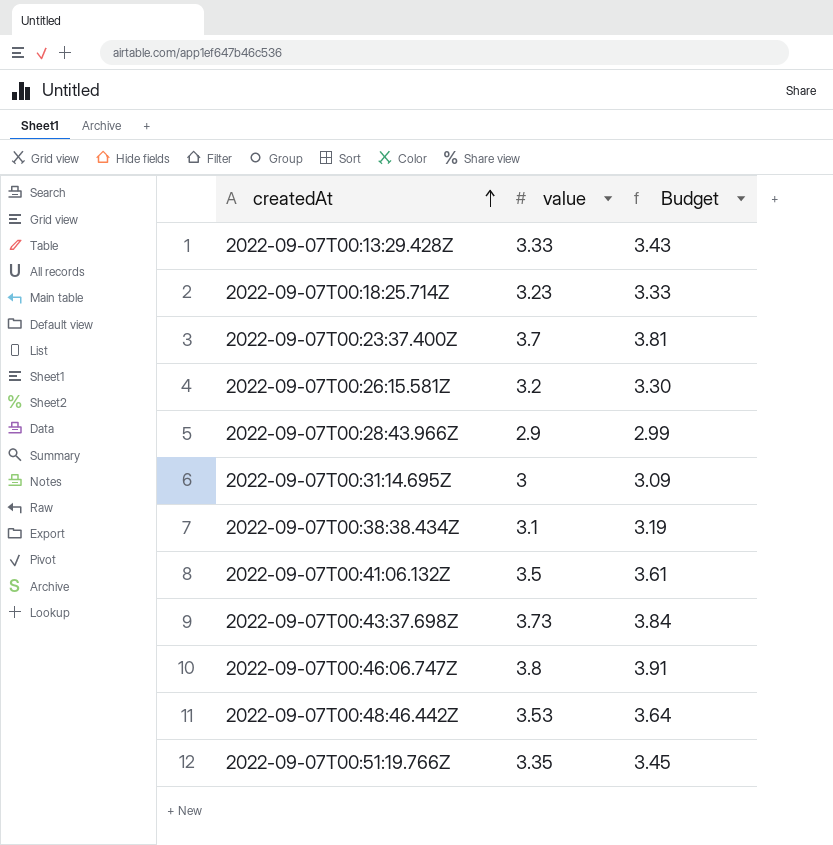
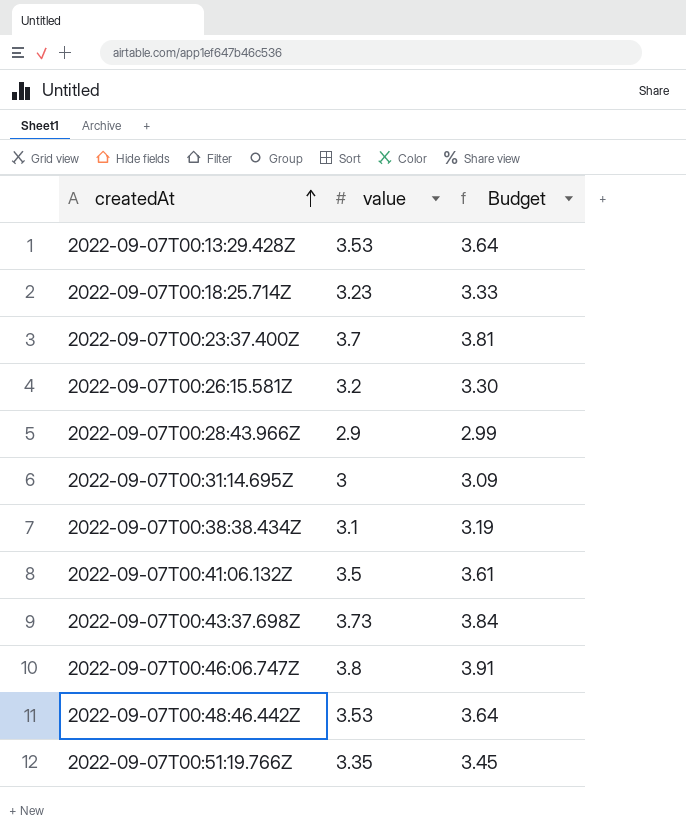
2022-09-07T00:13:29.428Z | value: 3.33 -> 3.53
2022-09-07T00:13:29.428Z | Budget: 3.43 -> 3.64

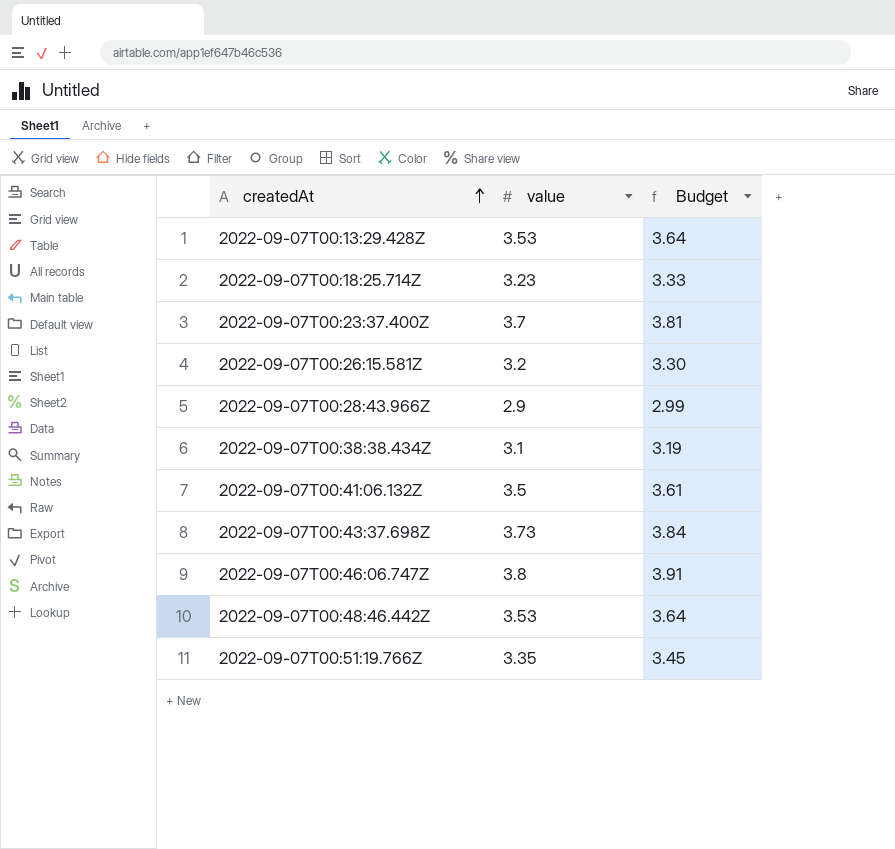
row 2022-09-07T00:31:14.695Z: 3 | 3.09 -> none

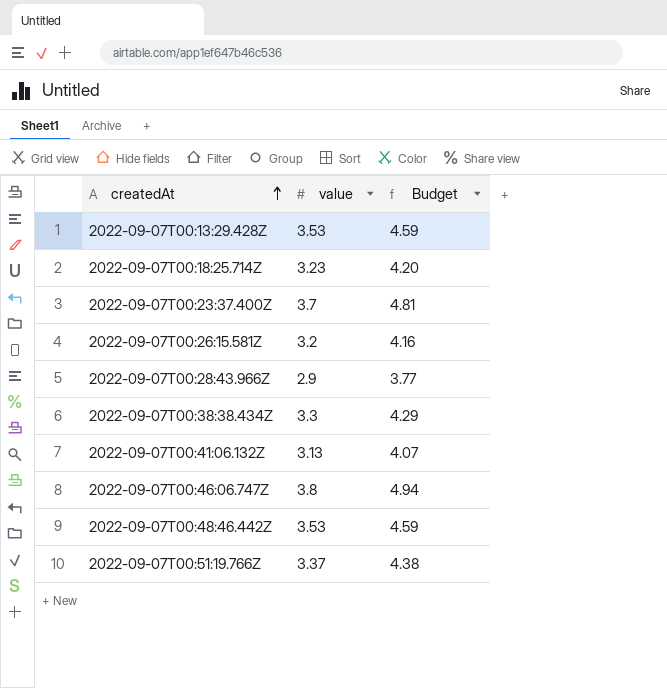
column Budget | formula: [value] * 1.03 -> [value] * 1.3
row 2022-09-07T00:43:37.698Z: 3.73 | 3.84 -> none
2022-09-07T00:38:38.434Z | value: 3.1 -> 3.3
2022-09-07T00:41:06.132Z | value: 3.5 -> 3.13
2022-09-07T00:51:19.766Z | value: 3.35 -> 3.37

